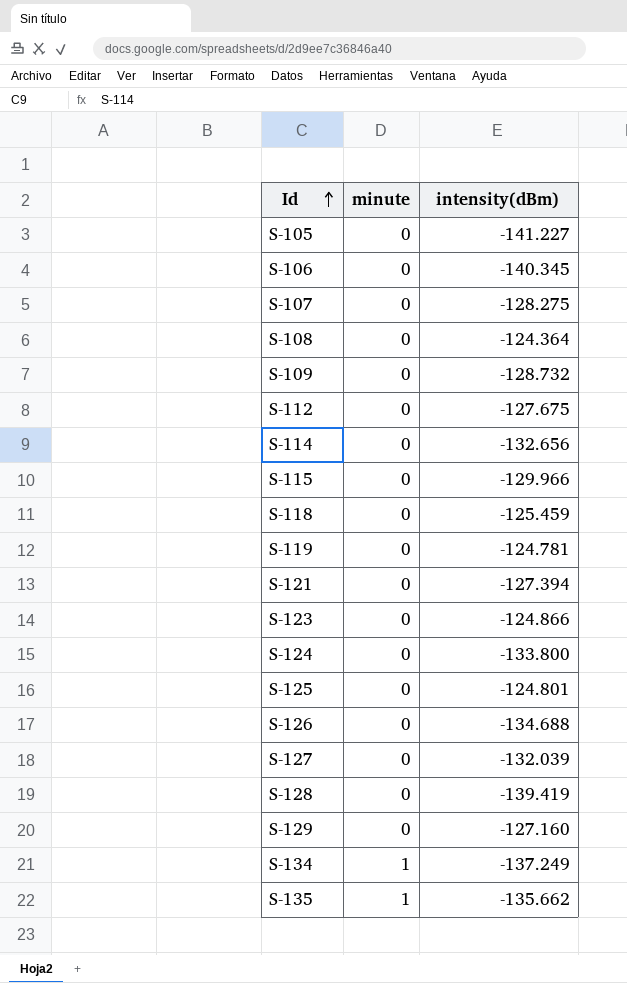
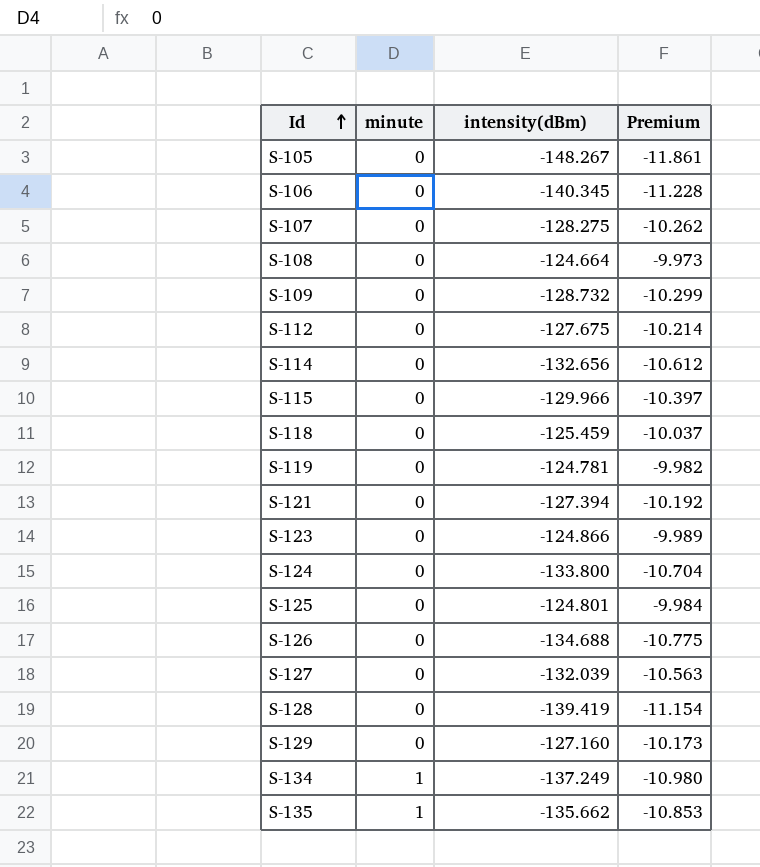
column Premium | formula: none -> [intensity(dBm)] * 0.08
S-105 | intensity(dBm): -141.227 -> -148.267
S-108 | intensity(dBm): -124.364 -> -124.664

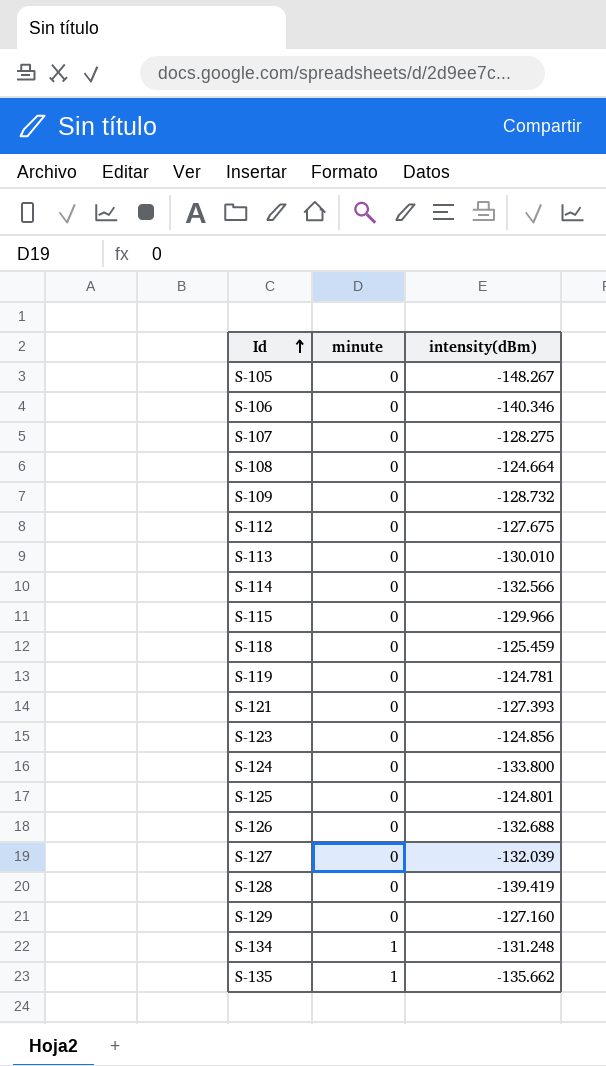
column Premium | formula: [intensity(dBm)] * 0.08 -> none
S-106 | intensity(dBm): -140.345 -> -140.346
row S-113: none -> 0 | -130.010
S-114 | intensity(dBm): -132.656 -> -132.566
S-121 | intensity(dBm): -127.394 -> -127.393
S-123 | intensity(dBm): -124.866 -> -124.856
S-126 | intensity(dBm): -134.688 -> -132.688
S-134 | intensity(dBm): -137.249 -> -131.248

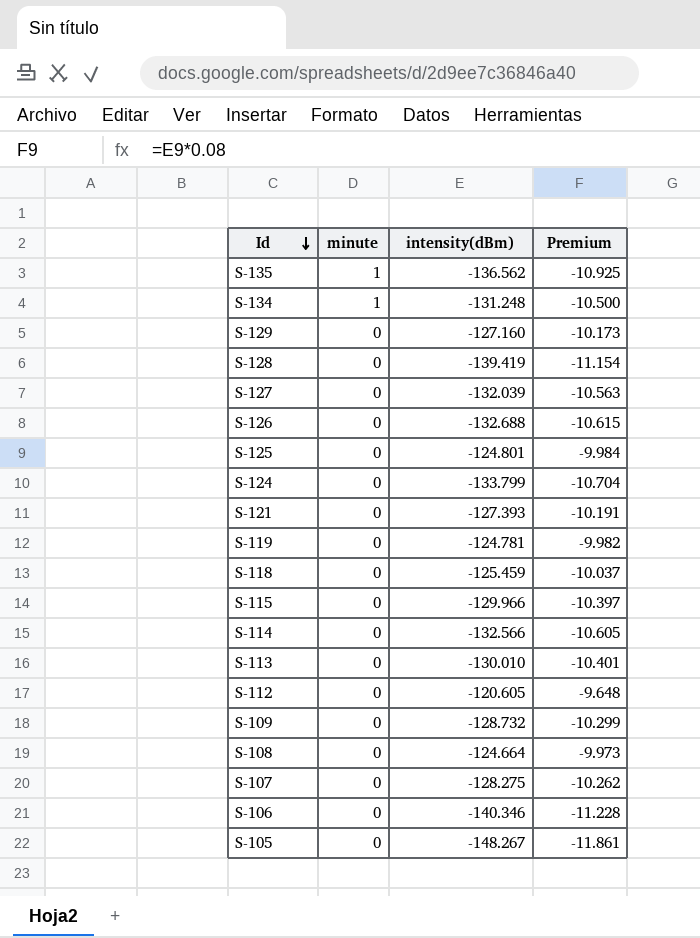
row order: Id ascending -> Id descending
column Premium | formula: none -> [intensity(dBm)] * 0.08
row S-123: 0 | -124.856 -> none
S-135 | intensity(dBm): -135.662 -> -136.562
S-124 | intensity(dBm): -133.800 -> -133.799
S-112 | intensity(dBm): -127.675 -> -120.605

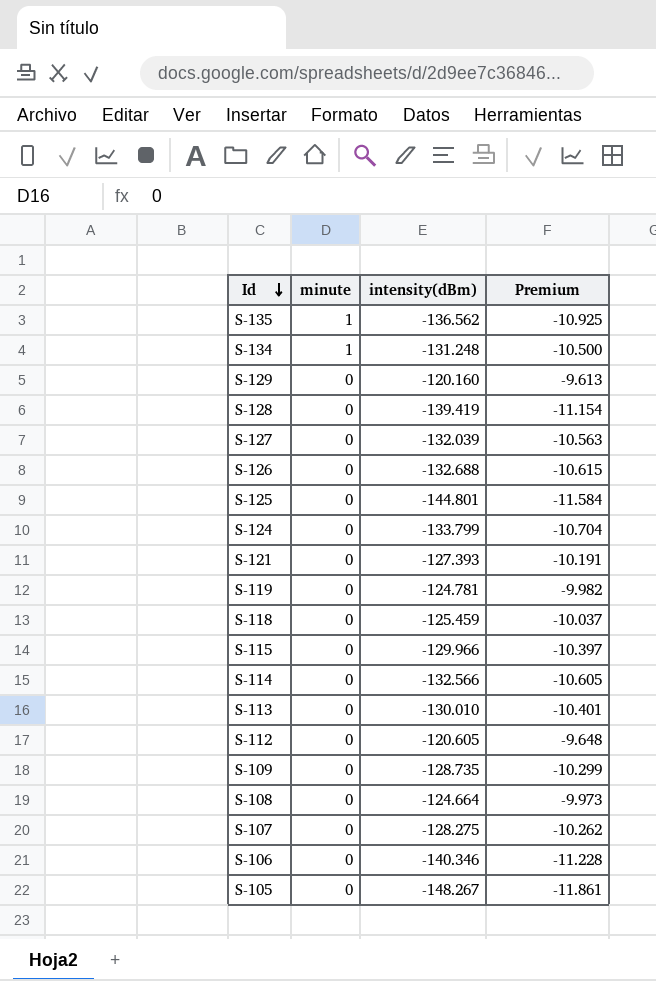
S-129 | intensity(dBm): -127.160 -> -120.160
S-129 | Premium: -10.173 -> -9.613
S-125 | intensity(dBm): -124.801 -> -144.801
S-125 | Premium: -9.984 -> -11.584
S-109 | intensity(dBm): -128.732 -> -128.735

